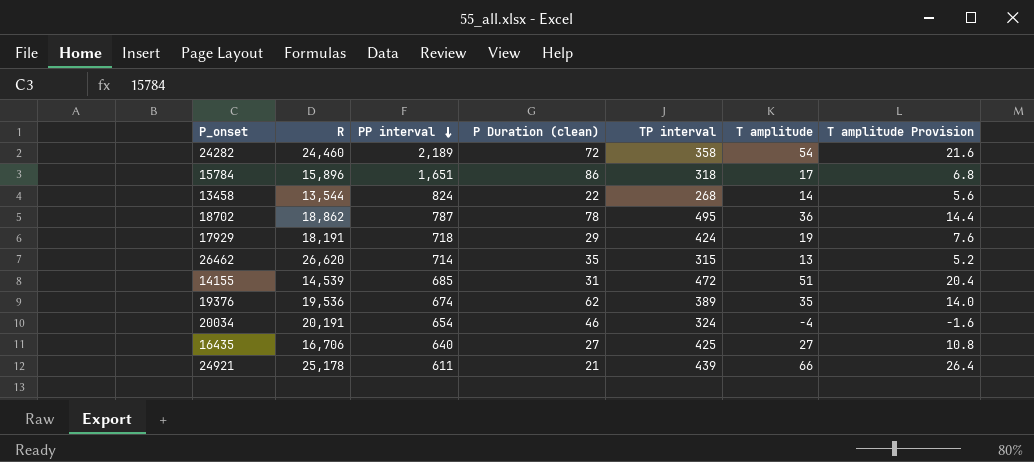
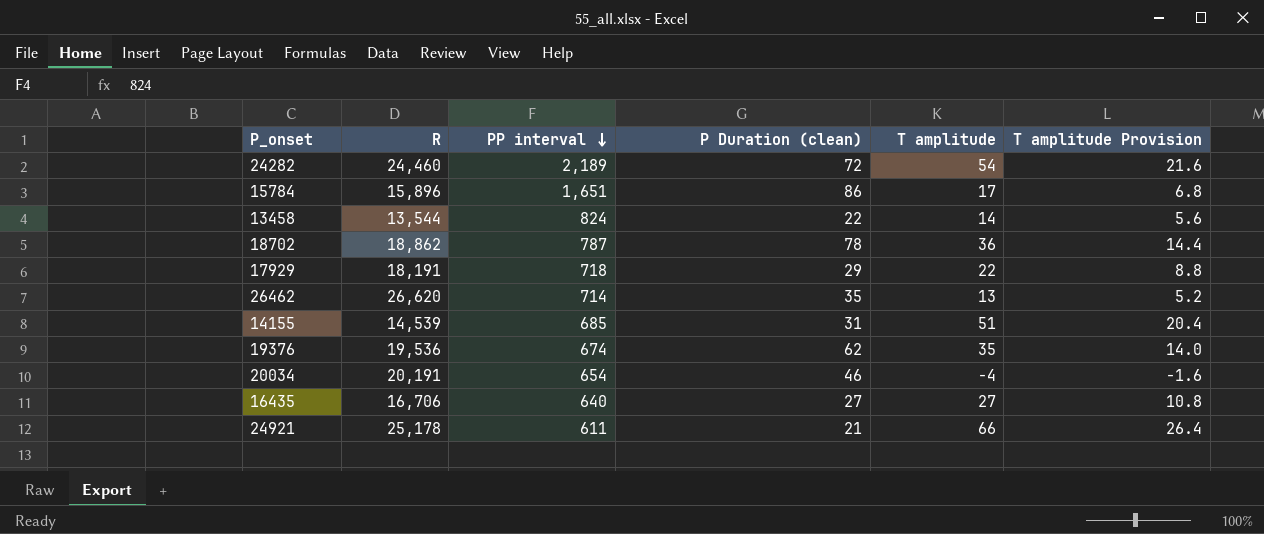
column TP interval | position: 5 -> none
17929 | T amplitude: 19 -> 22
17929 | T amplitude Provision: 7.6 -> 8.8

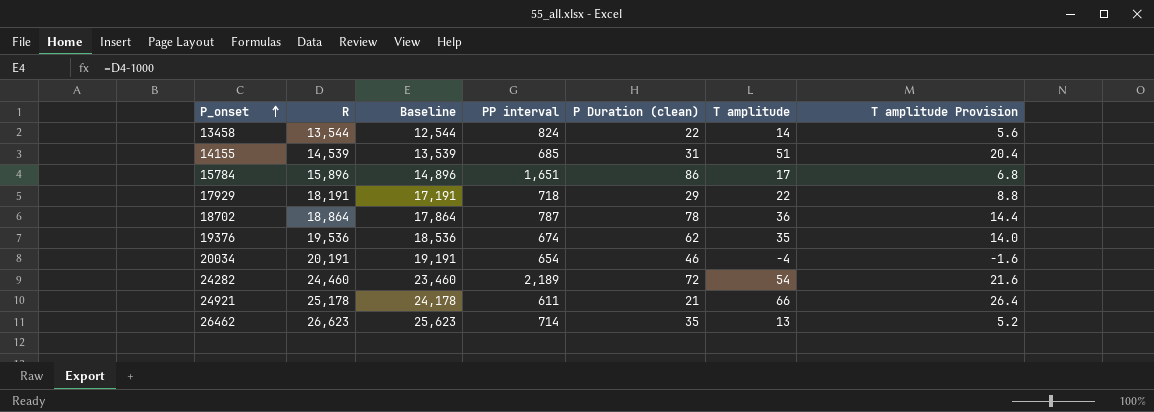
row order: PP interval descending -> P_onset ascending
column Baseline | formula: none -> [R] - 1000
row 16435: 16,706 | 640 | 27 | 27 | 10.8 -> none
18702 | R: 18,862 -> 18,864
26462 | R: 26,620 -> 26,623

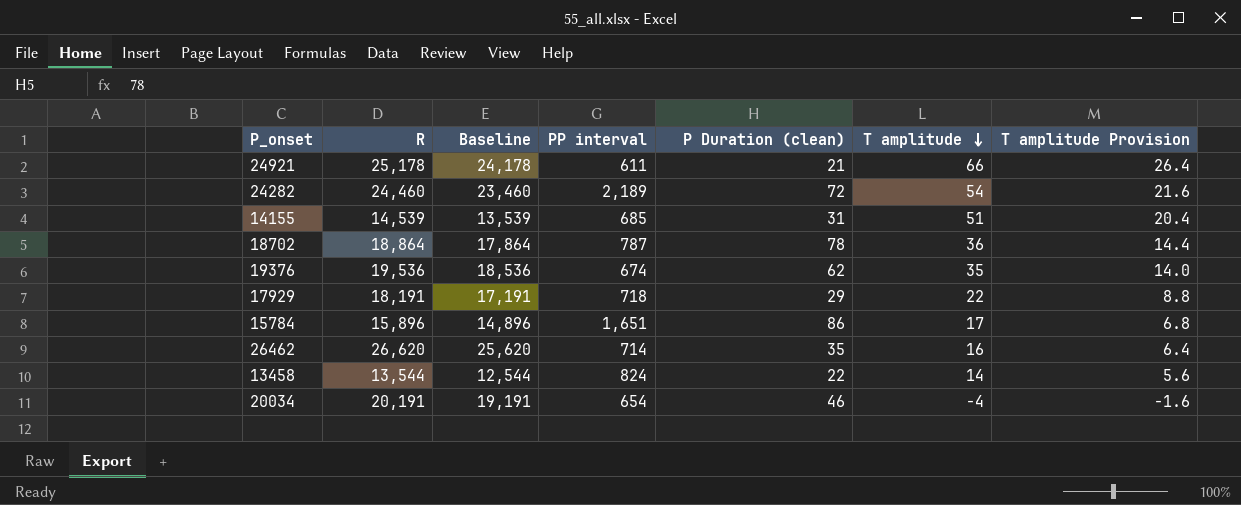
row order: P_onset ascending -> T amplitude descending
26462 | R: 26,623 -> 26,620
26462 | Baseline: 25,623 -> 25,620
26462 | T amplitude: 13 -> 16
26462 | T amplitude Provision: 5.2 -> 6.4

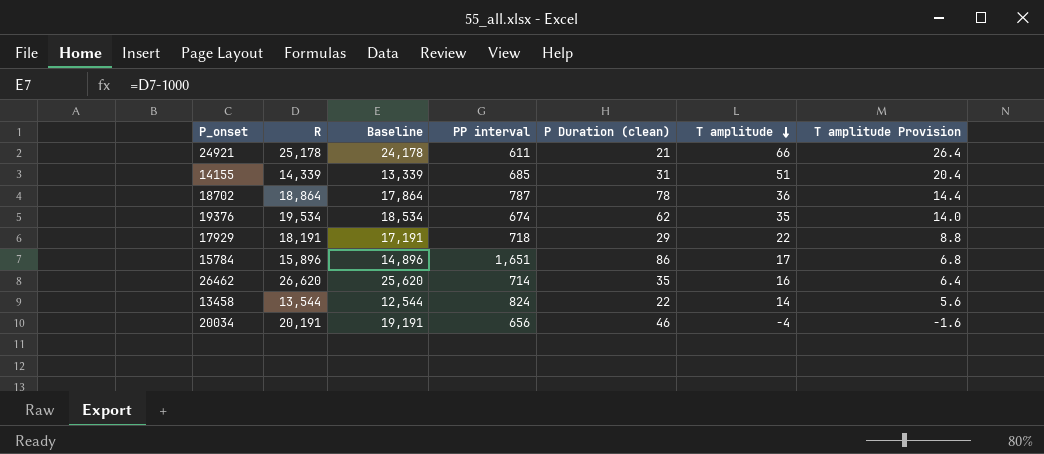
row 24282: 24,460 | 23,460 | 2,189 | 72 | 54 | 21.6 -> none
14155 | R: 14,539 -> 14,339
14155 | Baseline: 13,539 -> 13,339
19376 | R: 19,536 -> 19,534
19376 | Baseline: 18,536 -> 18,534
20034 | PP interval: 654 -> 656

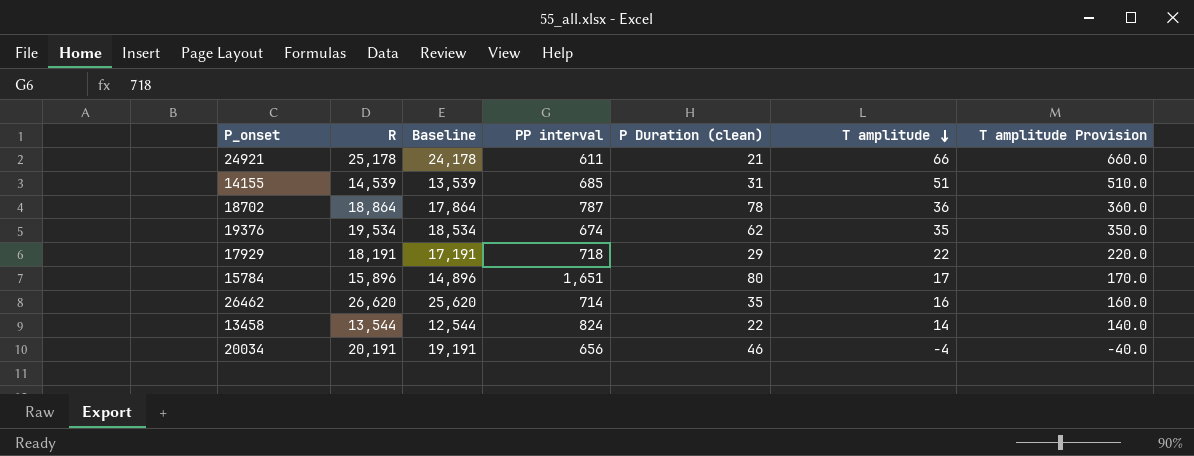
column T amplitude Provision | formula: [T amplitude] * 0.4 -> [T amplitude] * 10
14155 | R: 14,339 -> 14,539
14155 | Baseline: 13,339 -> 13,539
15784 | P Duration (clean): 86 -> 80

